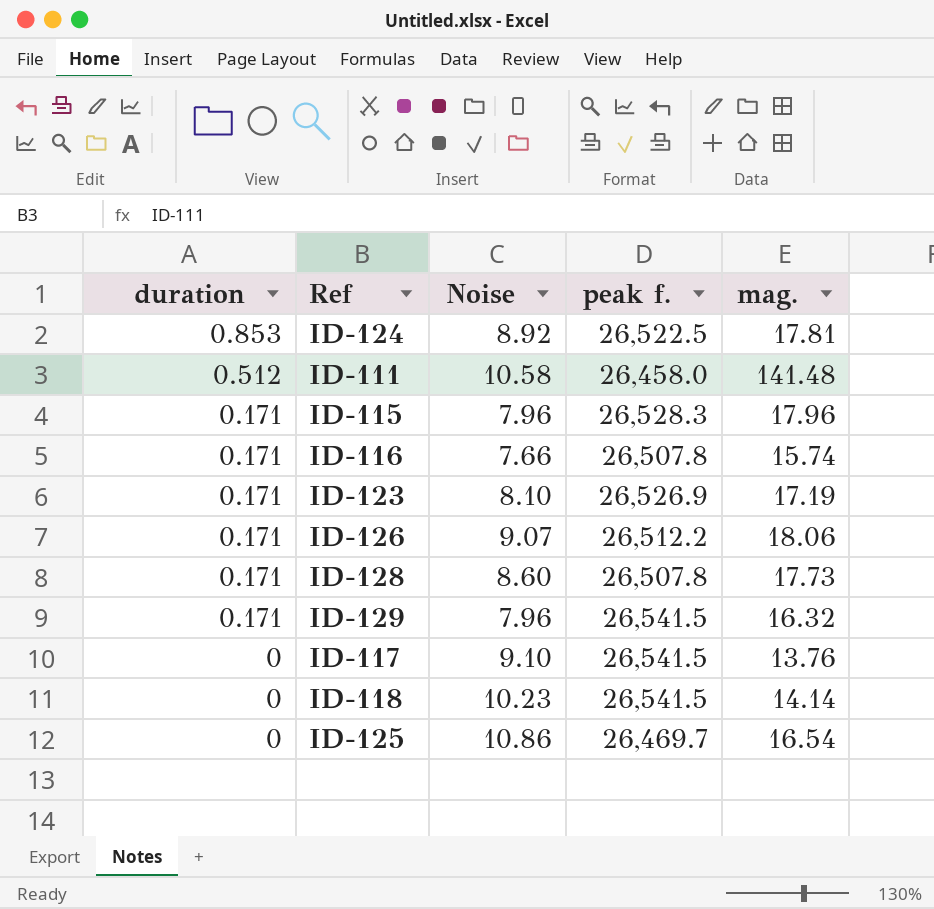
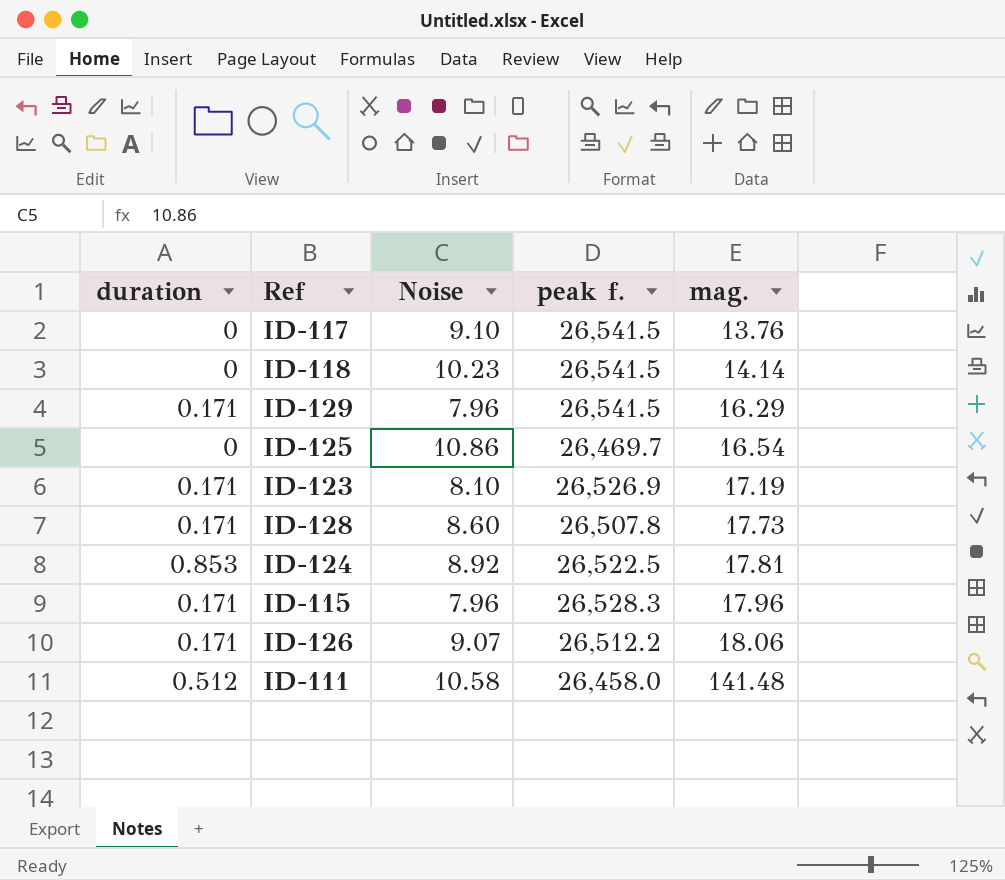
row order: duration descending -> mag. ascending
row ID-116: 0.171 | 7.66 | 26,507.8 | 15.74 -> none
ID-129 | mag.: 16.32 -> 16.29

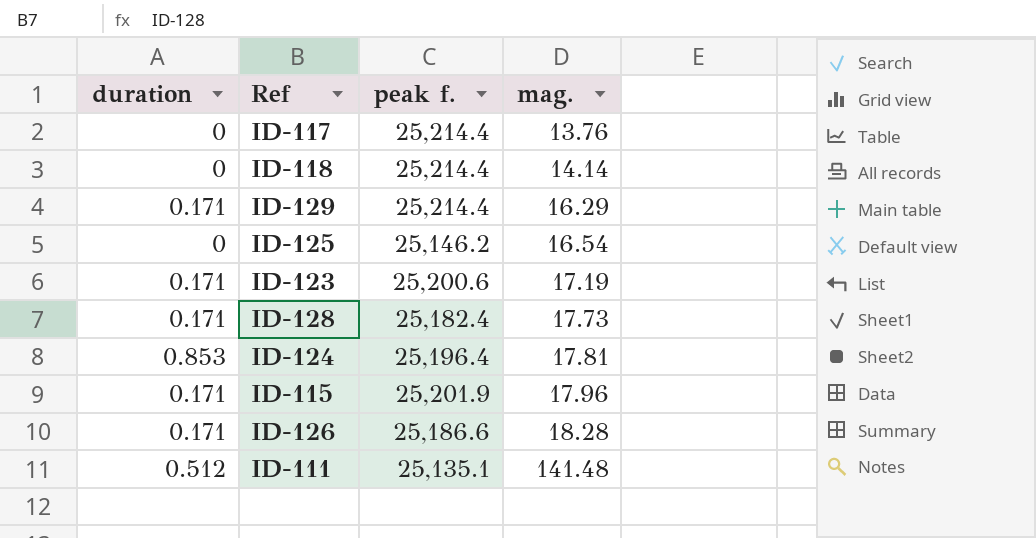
column Noise | position: 3 -> none
ID-117 | peak f.: 26,541.5 -> 25,214.4
ID-118 | peak f.: 26,541.5 -> 25,214.4
ID-129 | peak f.: 26,541.5 -> 25,214.4
ID-125 | peak f.: 26,469.7 -> 25,146.2
ID-123 | peak f.: 26,526.9 -> 25,200.6
ID-128 | peak f.: 26,507.8 -> 25,182.4
ID-124 | peak f.: 26,522.5 -> 25,196.4
ID-115 | peak f.: 26,528.3 -> 25,201.9
ID-126 | peak f.: 26,512.2 -> 25,186.6
ID-126 | mag.: 18.06 -> 18.28
ID-111 | peak f.: 26,458.0 -> 25,135.1

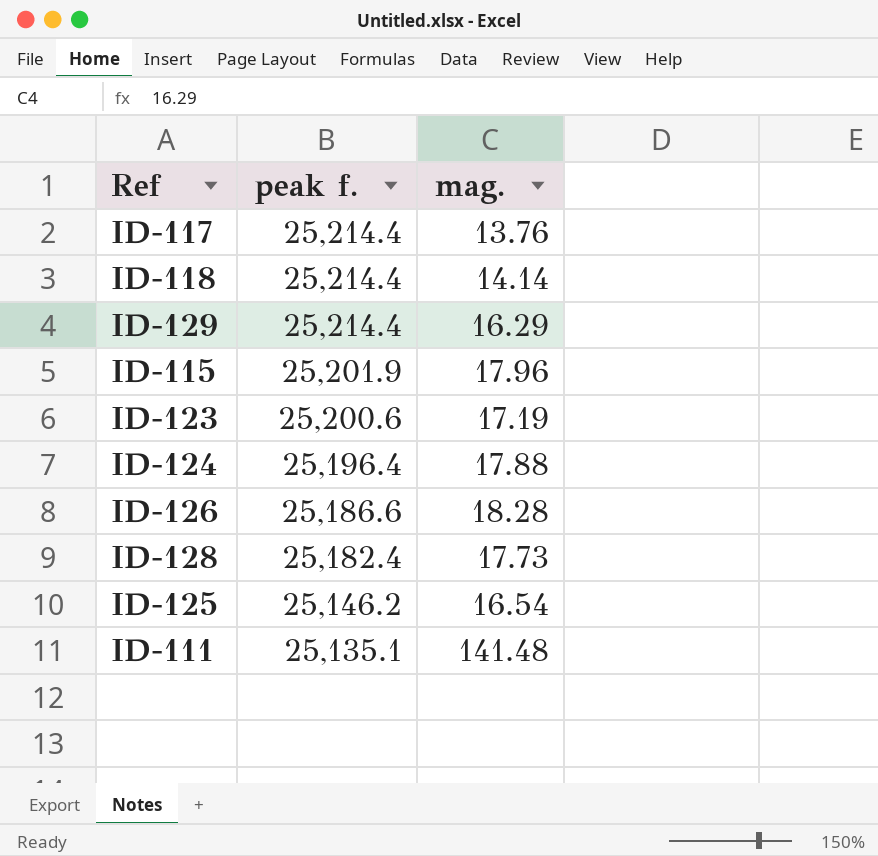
row order: mag. ascending -> peak f. descending
column duration | position: 1 -> none
ID-124 | mag.: 17.81 -> 17.88

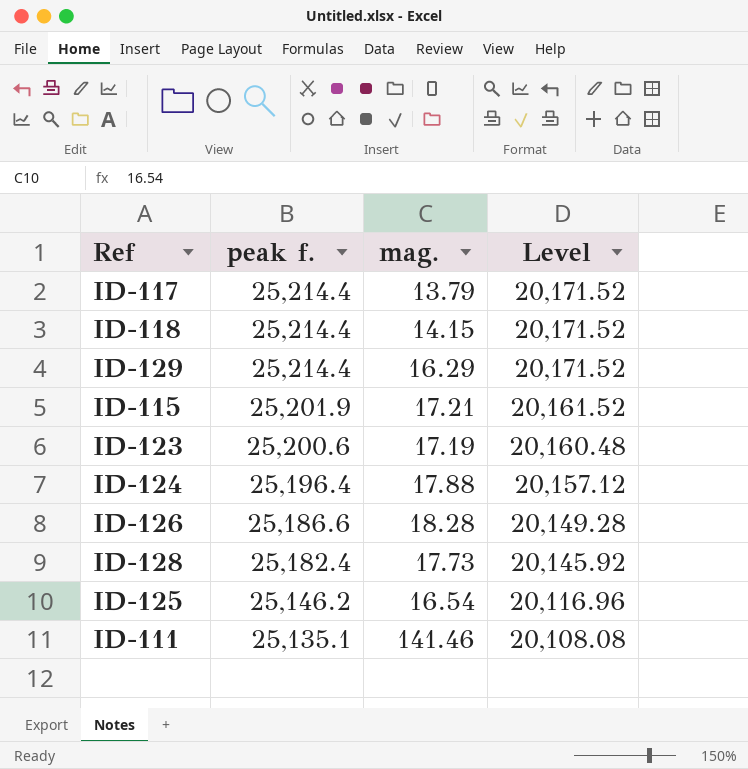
column Level | formula: none -> [peak f.] * 0.8
ID-117 | mag.: 13.76 -> 13.79
ID-118 | mag.: 14.14 -> 14.15
ID-115 | mag.: 17.96 -> 17.21
ID-111 | mag.: 141.48 -> 141.46

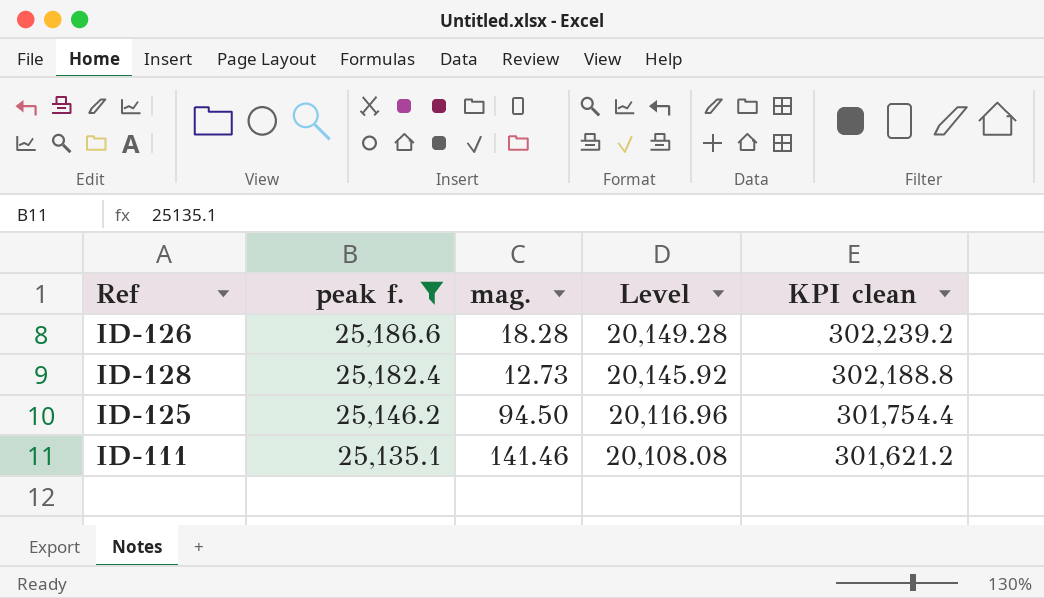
filter: none -> peak f. <= 25,186.6
column KPI clean | formula: none -> [peak f.] * 12
ID-128 | mag.: 17.73 -> 12.73
ID-125 | mag.: 16.54 -> 94.50

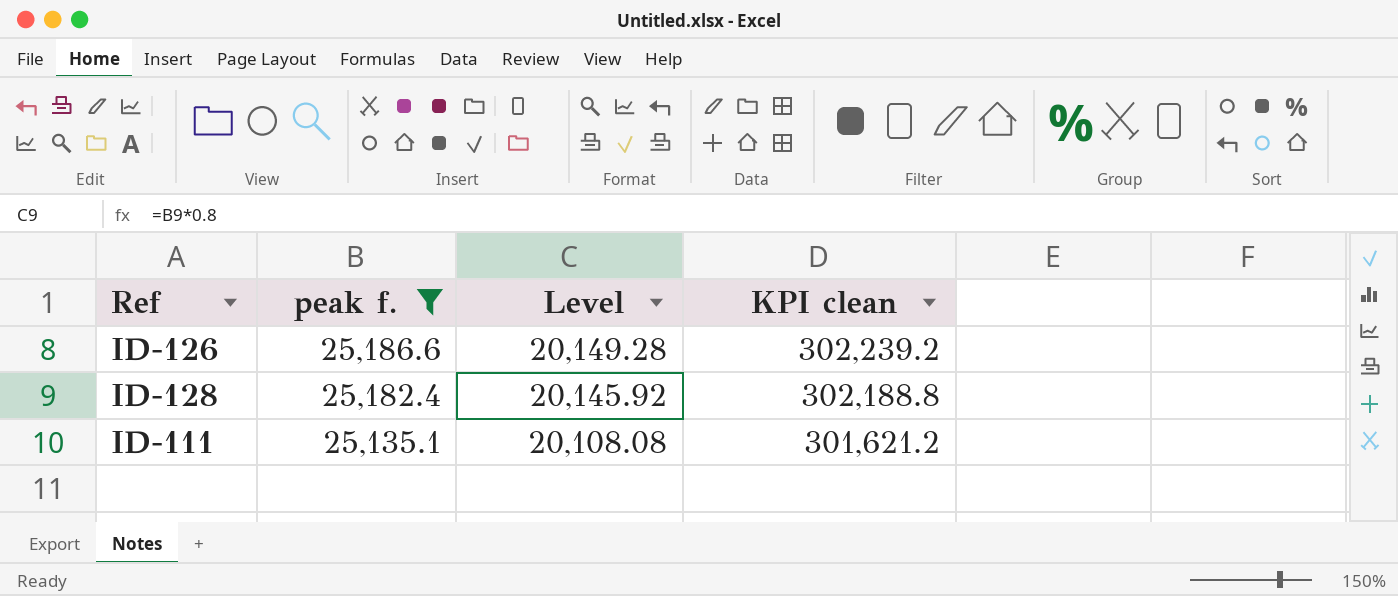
column mag. | position: 3 -> none
row ID-125: 25,146.2 | 94.50 | 20,116.96 | 301,754.4 -> none

